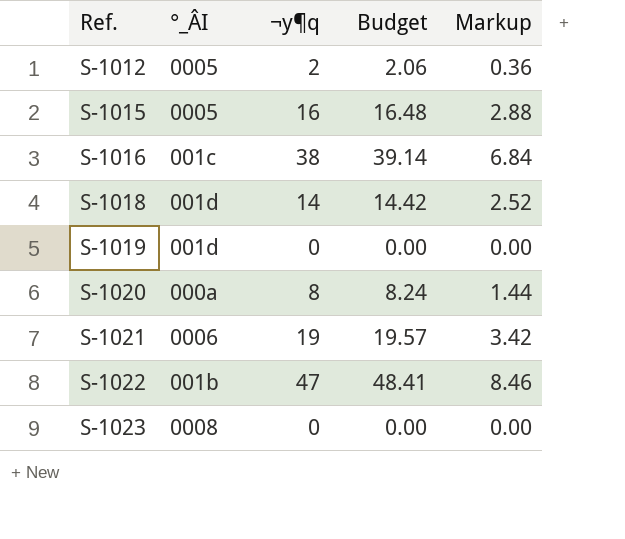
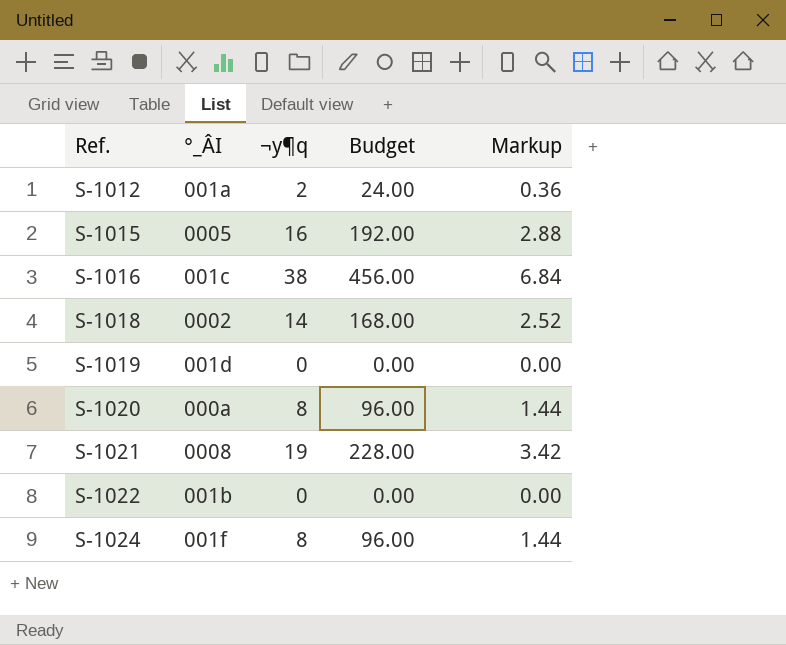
column Budget | formula: [¬y¶q] * 1.03 -> [¬y¶q] * 12
row S-1023: 0008 | 0 | 0.00 | 0.00 -> none
S-1012 | °_ÂI: 0005 -> 001a
S-1018 | °_ÂI: 001d -> 0002
S-1021 | °_ÂI: 0006 -> 0008
S-1022 | ¬y¶q: 47 -> 0
S-1022 | Markup: 8.46 -> 0.00
row S-1024: none -> 001f | 8 | 96.00 | 1.44

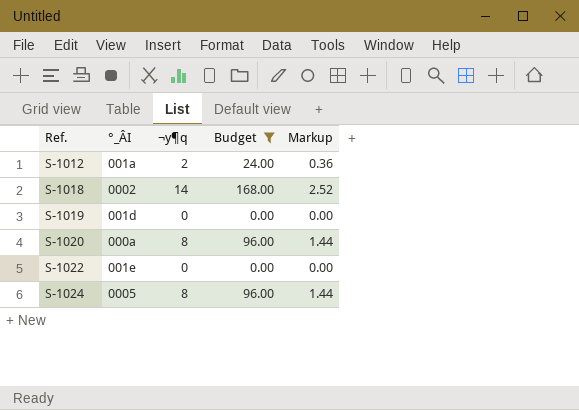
filter: none -> Budget <= 168.00
S-1022 | °_ÂI: 001b -> 001e
S-1024 | °_ÂI: 001f -> 0005

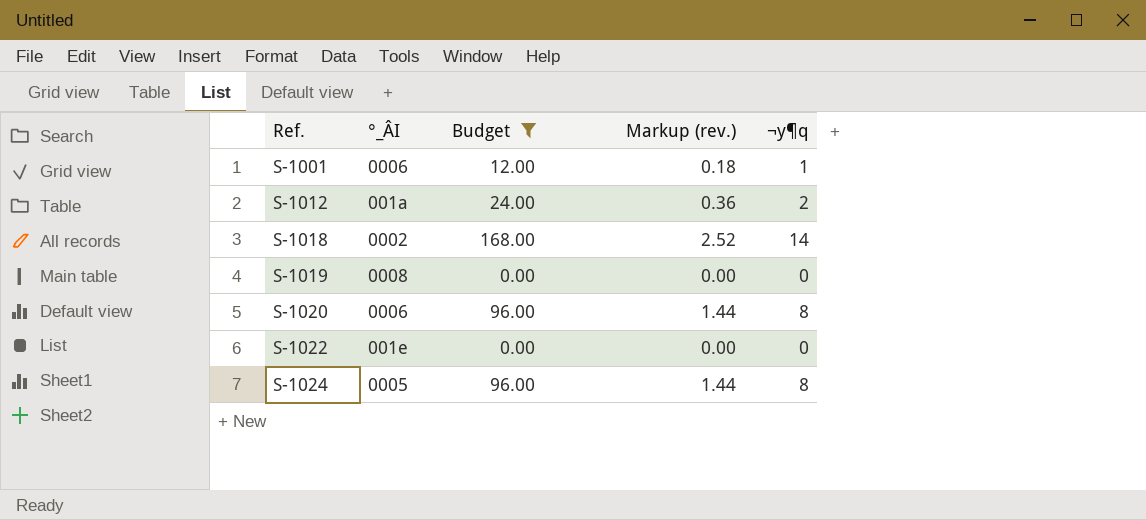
column name: Markup -> Markup (rev.)
column ¬y¶q | position: 3 -> 5
row S-1001: none -> 0006 | 12.00 | 0.18 | 1
S-1019 | °_ÂI: 001d -> 0008
S-1020 | °_ÂI: 000a -> 0006

